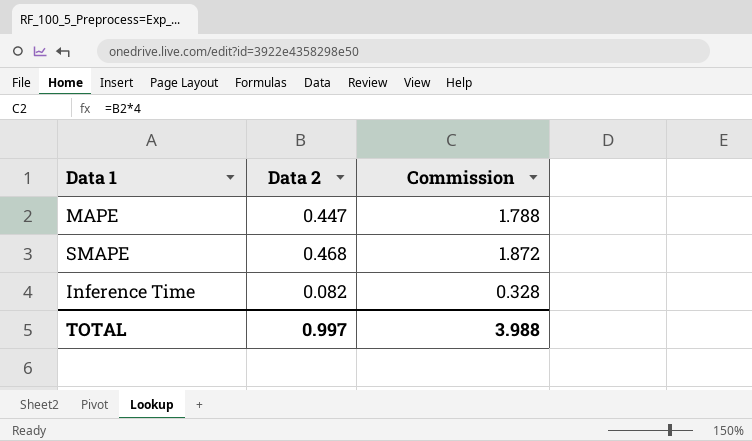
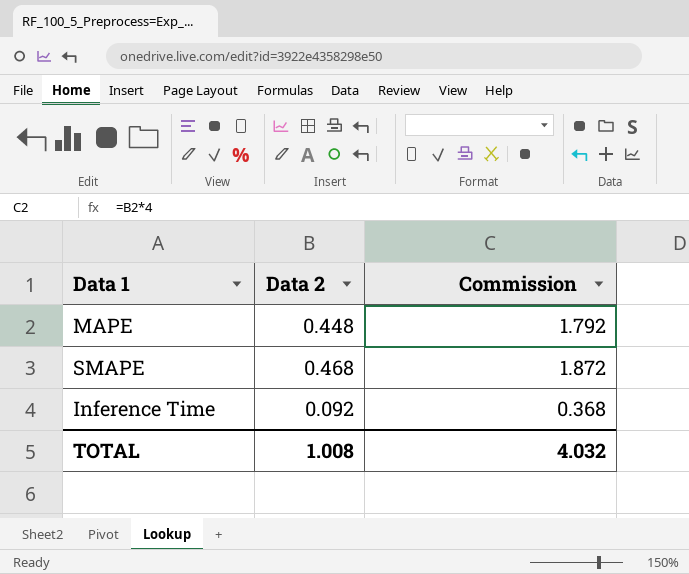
MAPE | Data 2: 0.447 -> 0.448
MAPE | Commission: 1.788 -> 1.792
Inference Time | Data 2: 0.082 -> 0.092
Inference Time | Commission: 0.328 -> 0.368
TOTAL | Data 2: 0.997 -> 1.008
TOTAL | Commission: 3.988 -> 4.032

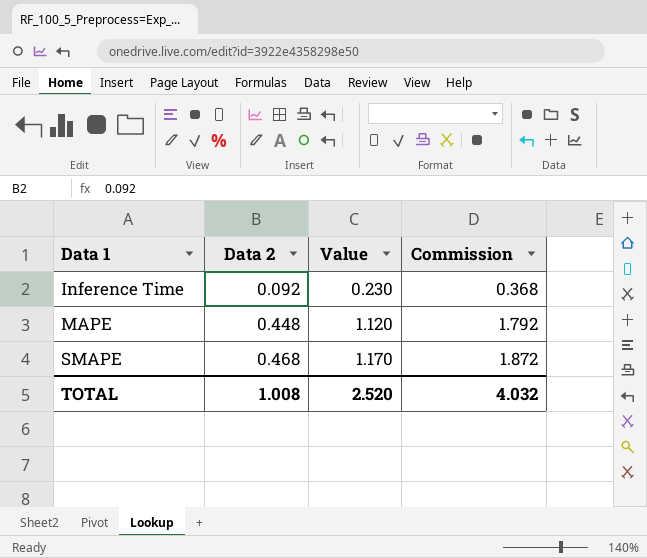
row order: none -> Data 1 ascending
column Value | formula: none -> [Data 2] * 2.5

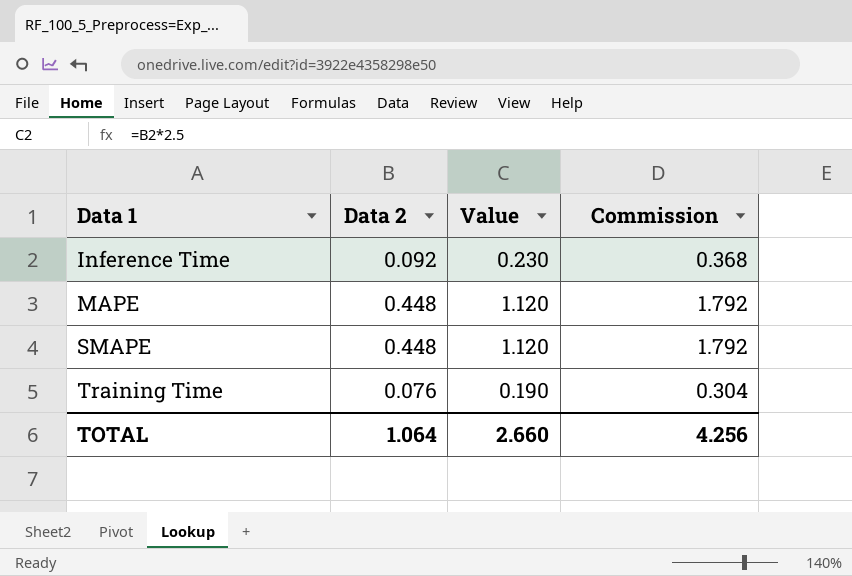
SMAPE | Data 2: 0.468 -> 0.448
SMAPE | Value: 1.170 -> 1.120
SMAPE | Commission: 1.872 -> 1.792
row Training Time: none -> 0.076 | 0.190 | 0.304
TOTAL | Data 2: 1.008 -> 1.064
TOTAL | Value: 2.520 -> 2.660
TOTAL | Commission: 4.032 -> 4.256

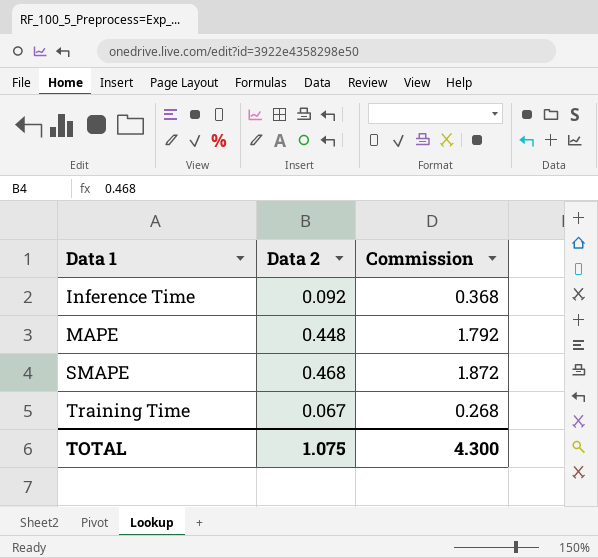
column Value | formula: [Data 2] * 2.5 -> none
SMAPE | Data 2: 0.448 -> 0.468
SMAPE | Commission: 1.792 -> 1.872
Training Time | Data 2: 0.076 -> 0.067
Training Time | Commission: 0.304 -> 0.268
TOTAL | Data 2: 1.064 -> 1.075
TOTAL | Commission: 4.256 -> 4.300

